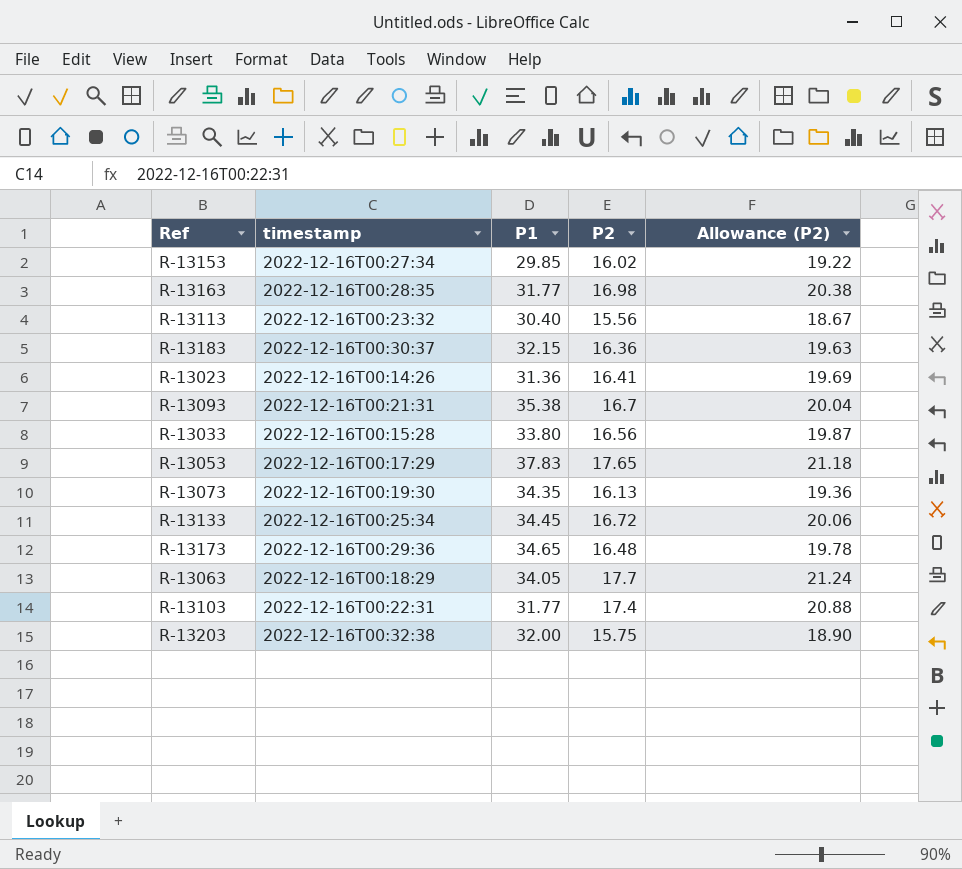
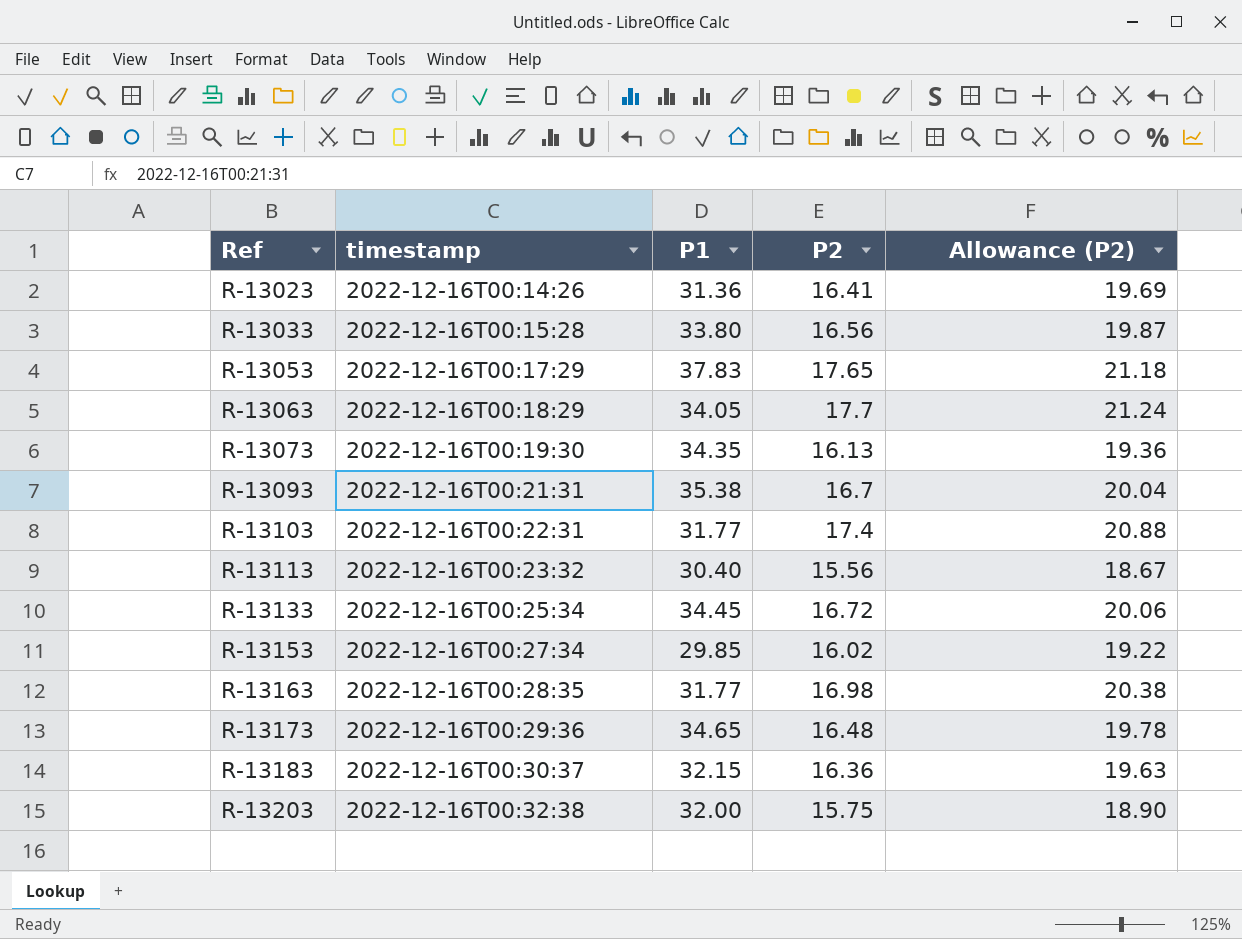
row order: none -> Ref ascending

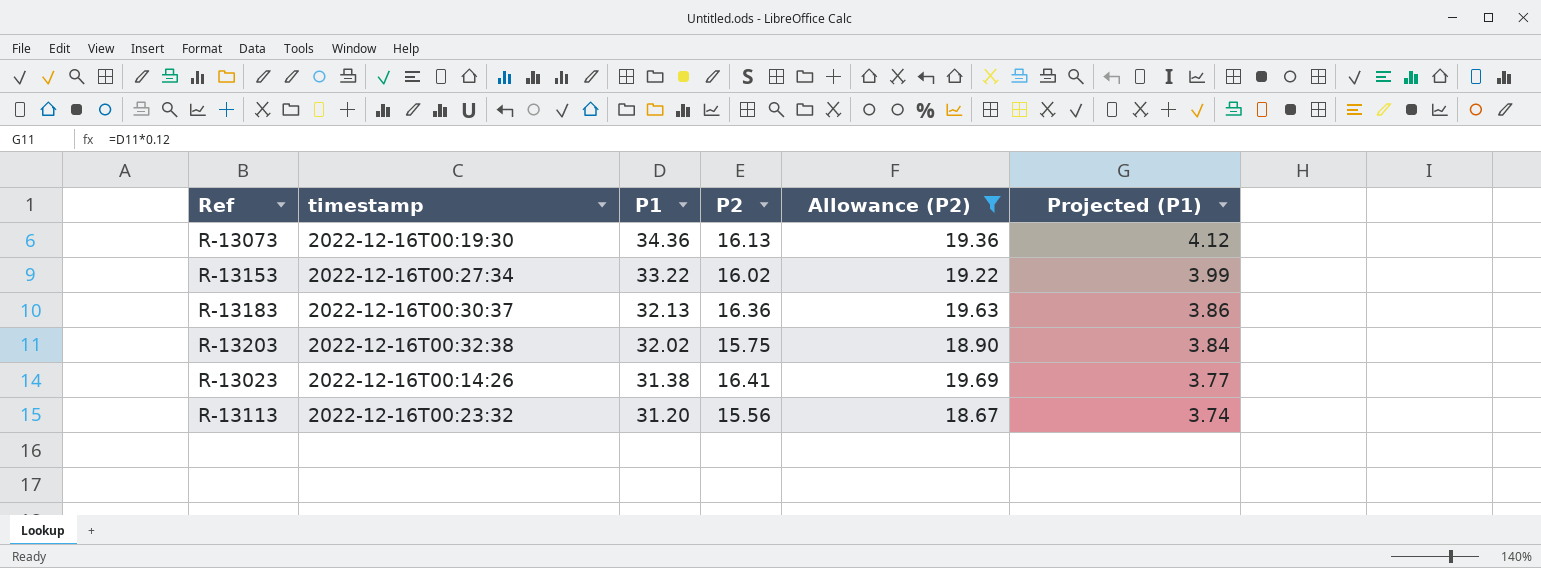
filter: none -> Allowance (P2) <= 19.69
row order: Ref ascending -> P1 descending
column Projected (P1) | formula: none -> [P1] * 0.12
R-13073 | P1: 34.35 -> 34.36
R-13153 | P1: 29.85 -> 33.22
R-13183 | P1: 32.15 -> 32.13
R-13203 | P1: 32.00 -> 32.02
R-13023 | P1: 31.36 -> 31.38
R-13113 | P1: 30.40 -> 31.20

